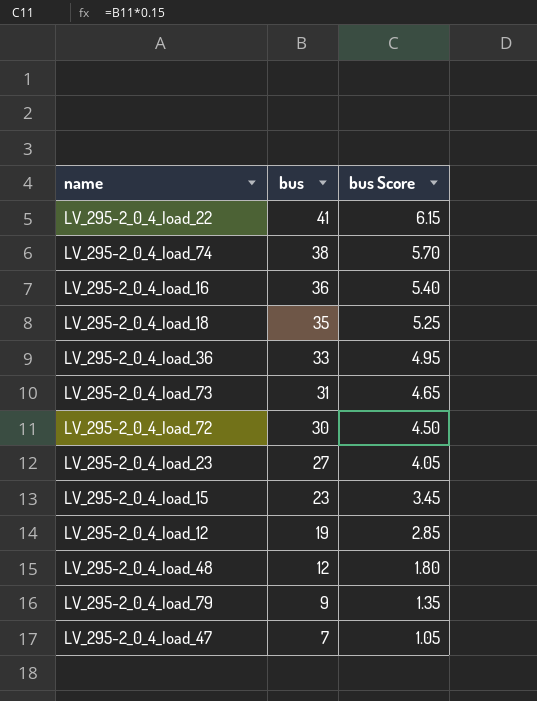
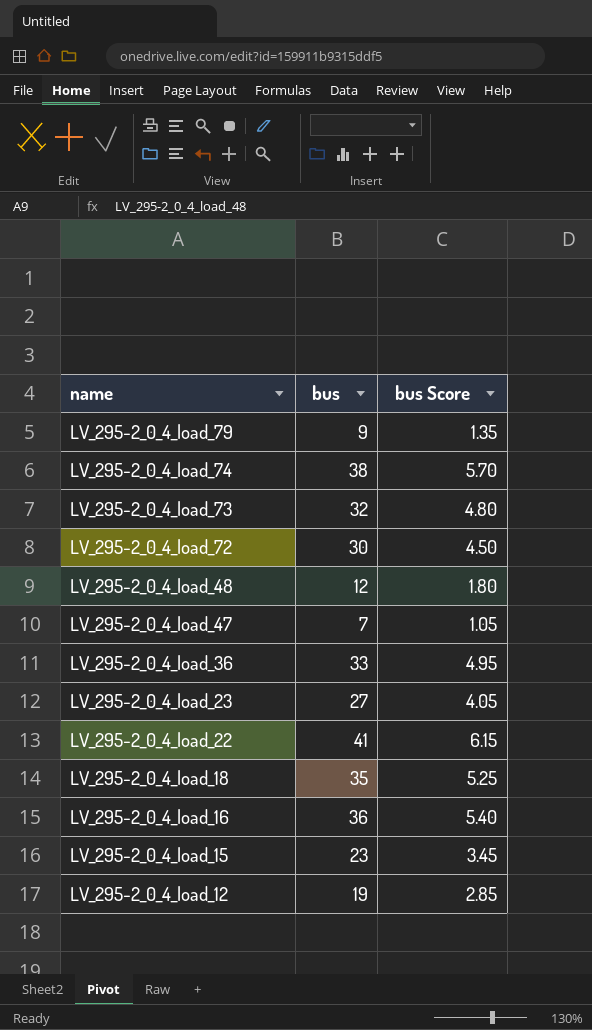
row order: bus descending -> name descending
LV_295-2_0_4_load_73 | bus: 31 -> 32
LV_295-2_0_4_load_73 | bus Score: 4.65 -> 4.80

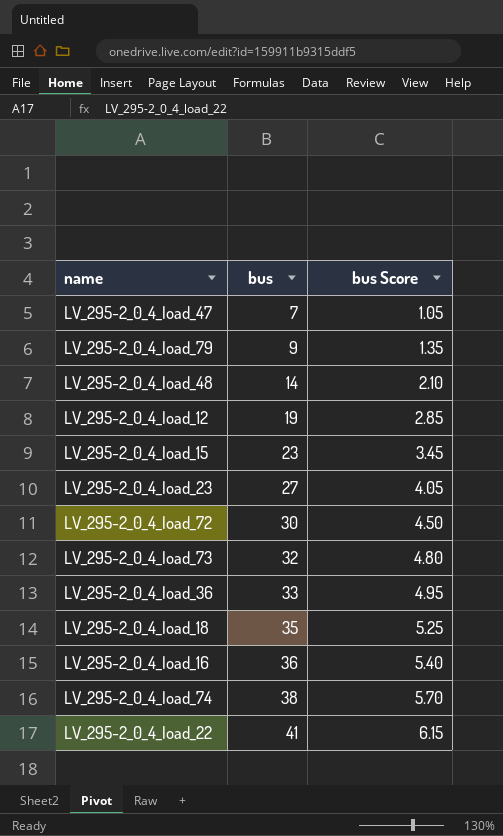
row order: name descending -> bus ascending
LV_295-2_0_4_load_48 | bus: 12 -> 14
LV_295-2_0_4_load_48 | bus Score: 1.80 -> 2.10

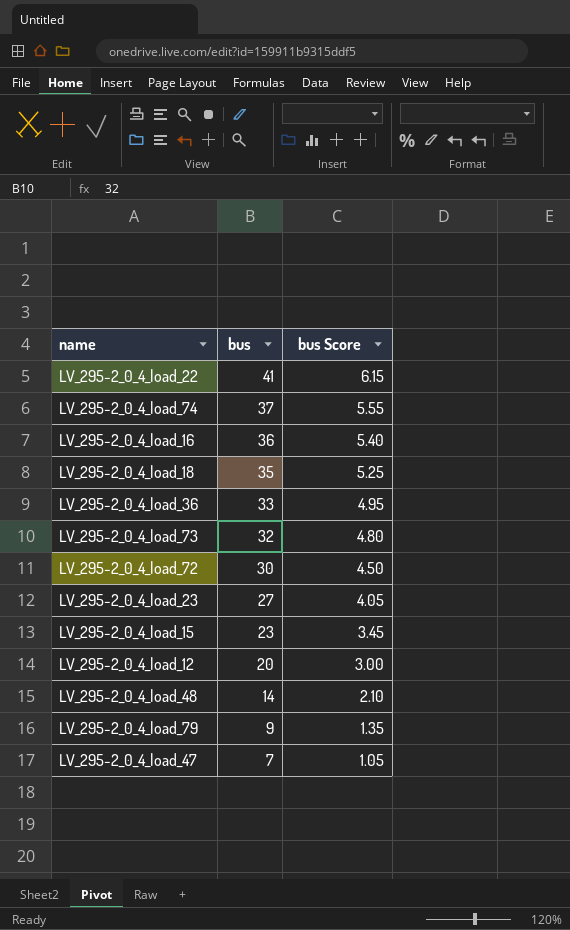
row order: bus ascending -> bus descending
LV_295-2_0_4_load_74 | bus: 38 -> 37
LV_295-2_0_4_load_74 | bus Score: 5.70 -> 5.55
LV_295-2_0_4_load_12 | bus: 19 -> 20
LV_295-2_0_4_load_12 | bus Score: 2.85 -> 3.00

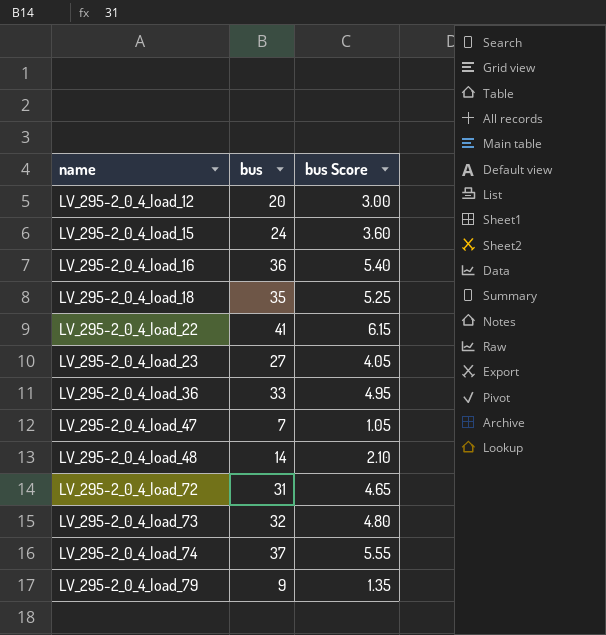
row order: bus descending -> name ascending
LV_295-2_0_4_load_15 | bus: 23 -> 24
LV_295-2_0_4_load_15 | bus Score: 3.45 -> 3.60
LV_295-2_0_4_load_72 | bus: 30 -> 31
LV_295-2_0_4_load_72 | bus Score: 4.50 -> 4.65

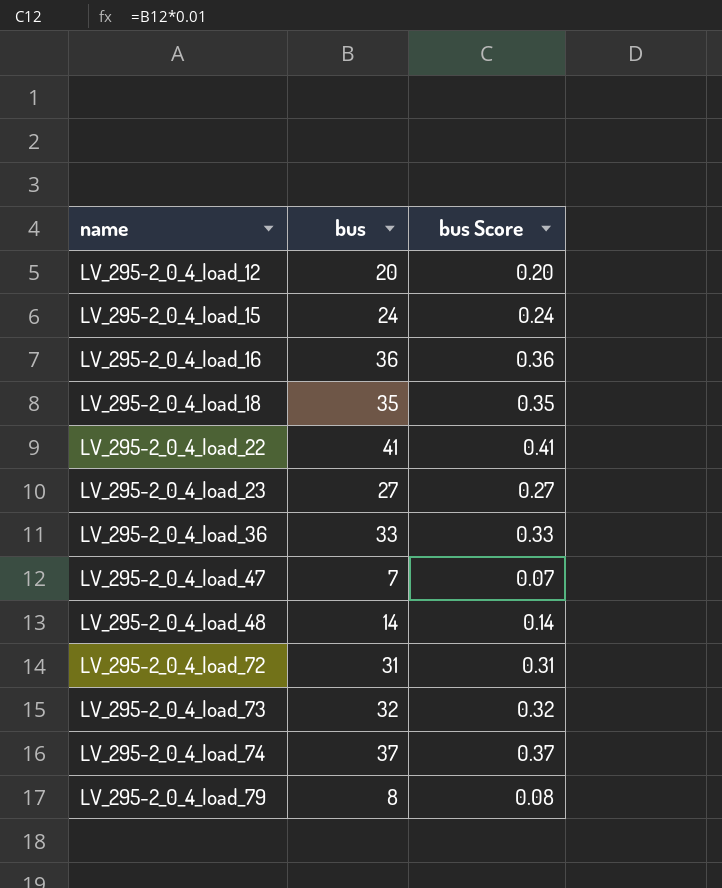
column bus Score | formula: [bus] * 0.15 -> [bus] * 0.01
LV_295-2_0_4_load_79 | bus: 9 -> 8

